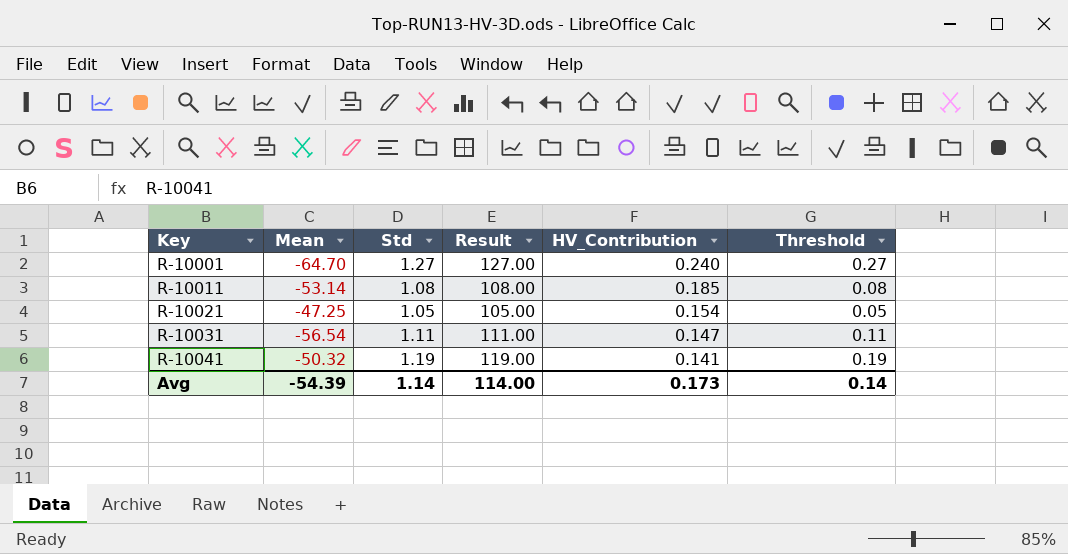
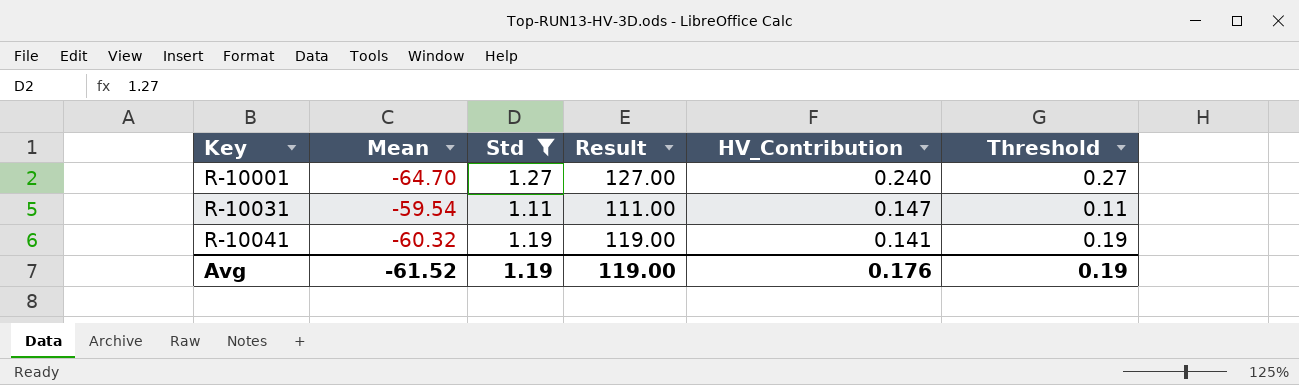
filter: none -> Std >= 1.11
R-10031 | Mean: -56.54 -> -59.54
R-10041 | Mean: -50.32 -> -60.32
Avg | Mean: -54.39 -> -61.52
Avg | Std: 1.14 -> 1.19
Avg | Result: 114.00 -> 119.00
Avg | HV_Contribution: 0.173 -> 0.176
Avg | Threshold: 0.14 -> 0.19

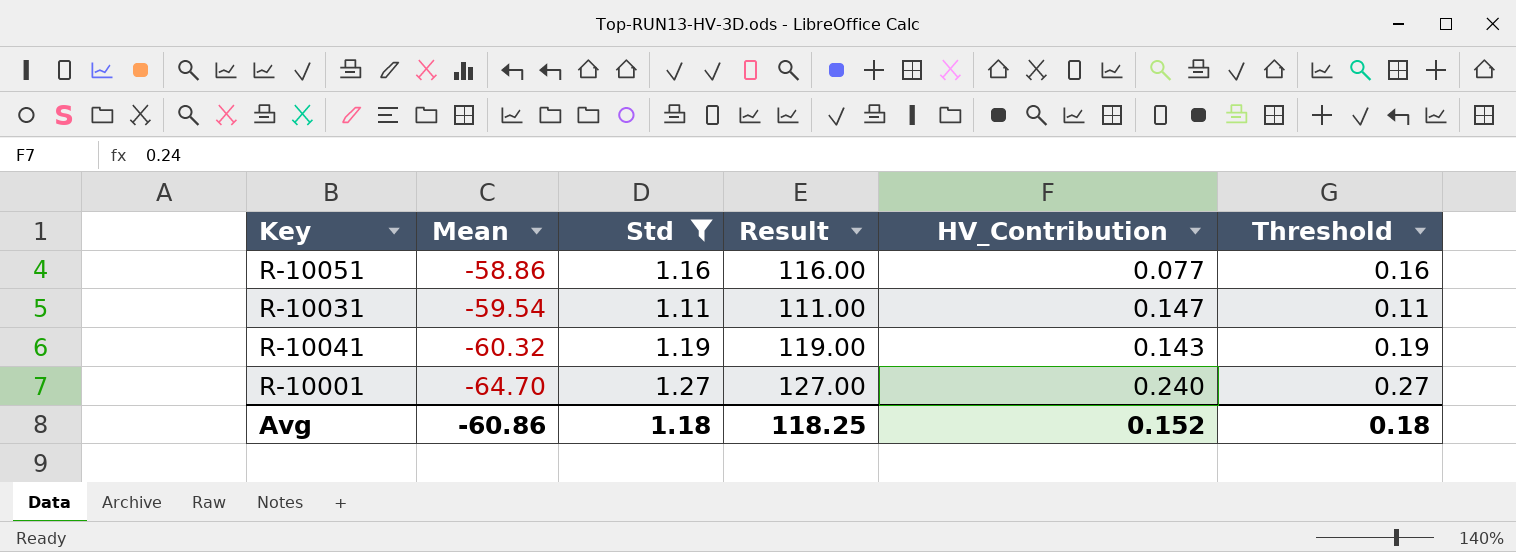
row order: Key ascending -> Mean descending
row R-10051: none -> -58.86 | 1.16 | 116.00 | 0.077 | 0.16
R-10041 | HV_Contribution: 0.141 -> 0.143
Avg | Mean: -61.52 -> -60.86
Avg | Std: 1.19 -> 1.18
Avg | Result: 119.00 -> 118.25
Avg | HV_Contribution: 0.176 -> 0.152
Avg | Threshold: 0.19 -> 0.18

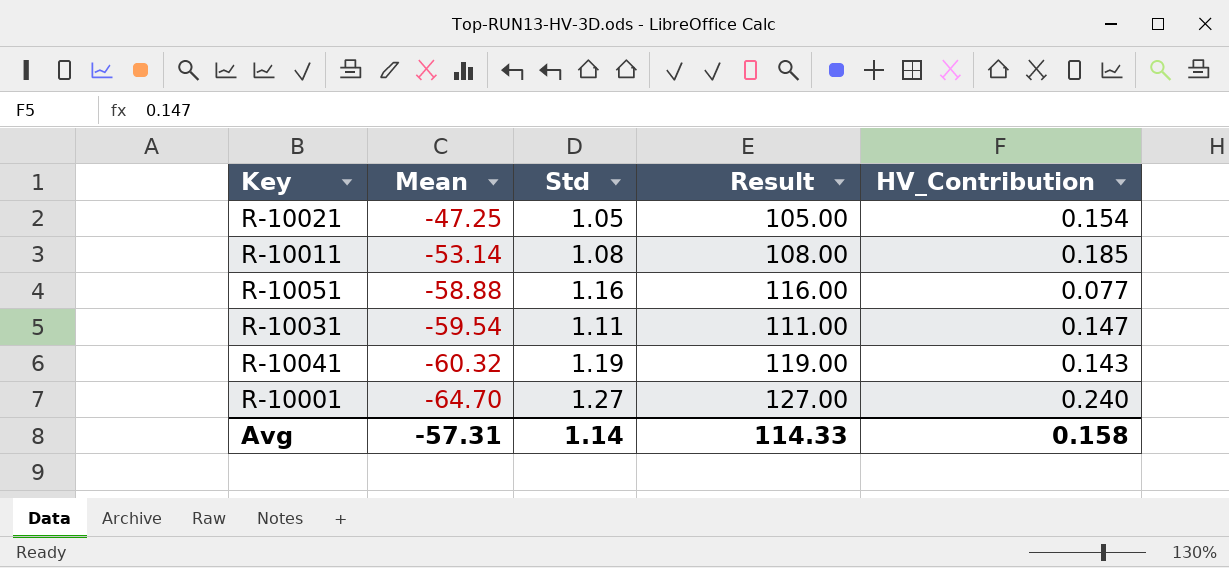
filter: Std >= 1.11 -> none
column Threshold | formula: [Std] - 1 -> none
R-10051 | Mean: -58.86 -> -58.88
Avg | Mean: -60.86 -> -57.31
Avg | Std: 1.18 -> 1.14
Avg | Result: 118.25 -> 114.33
Avg | HV_Contribution: 0.152 -> 0.158

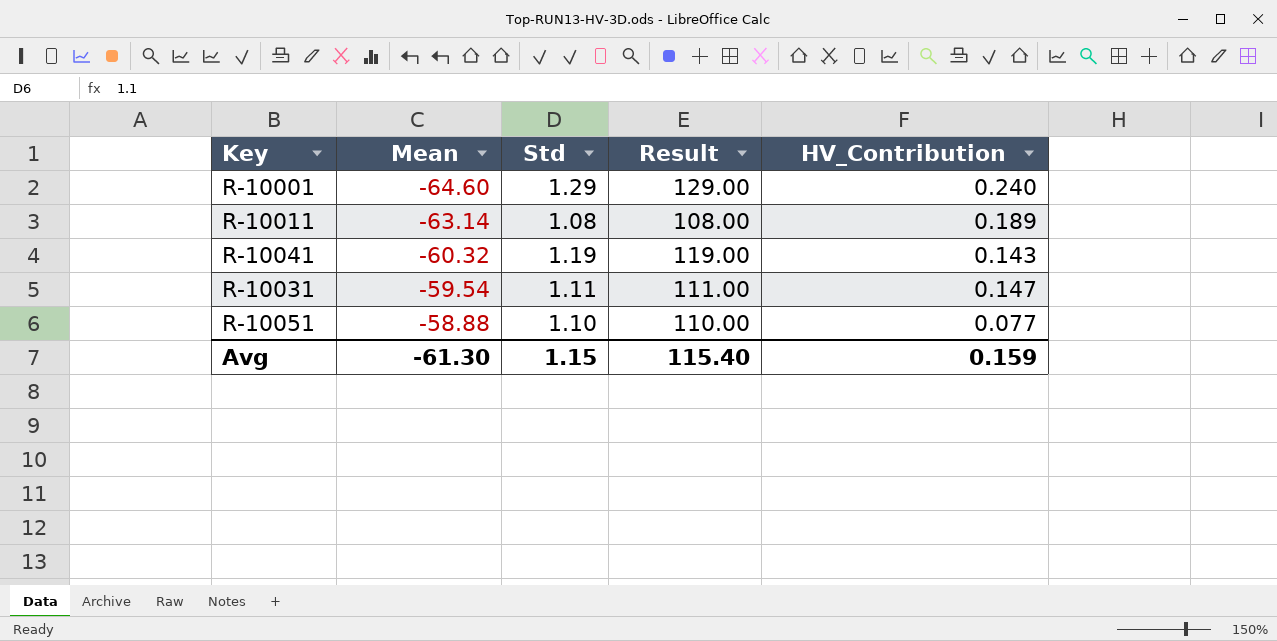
row order: Mean descending -> Mean ascending
row R-10021: -47.25 | 1.05 | 105.00 | 0.154 -> none
R-10001 | Mean: -64.70 -> -64.60
R-10001 | Std: 1.27 -> 1.29
R-10001 | Result: 127.00 -> 129.00
R-10011 | Mean: -53.14 -> -63.14
R-10011 | HV_Contribution: 0.185 -> 0.189
R-10051 | Std: 1.16 -> 1.10
R-10051 | Result: 116.00 -> 110.00
Avg | Mean: -57.31 -> -61.30
Avg | Std: 1.14 -> 1.15
Avg | Result: 114.33 -> 115.40
Avg | HV_Contribution: 0.158 -> 0.159

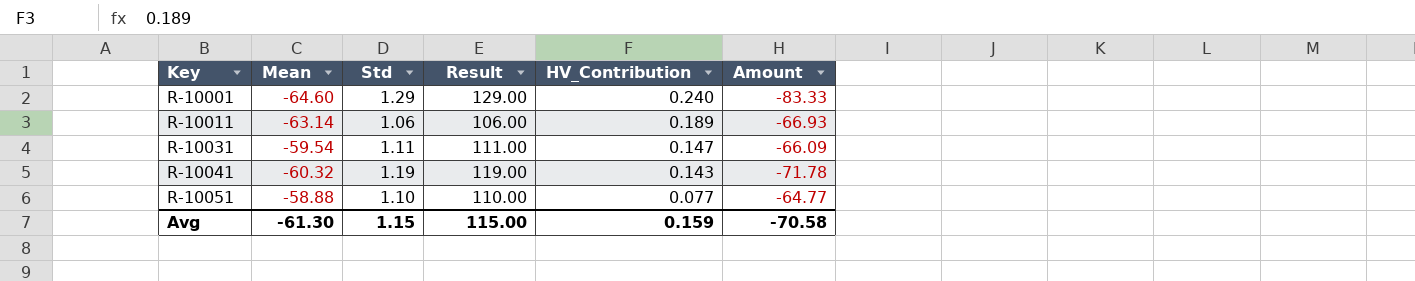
row order: Mean ascending -> Key ascending
column Amount | formula: none -> [Mean] * [Std]
R-10011 | Std: 1.08 -> 1.06
R-10011 | Result: 108.00 -> 106.00
Avg | Result: 115.40 -> 115.00

